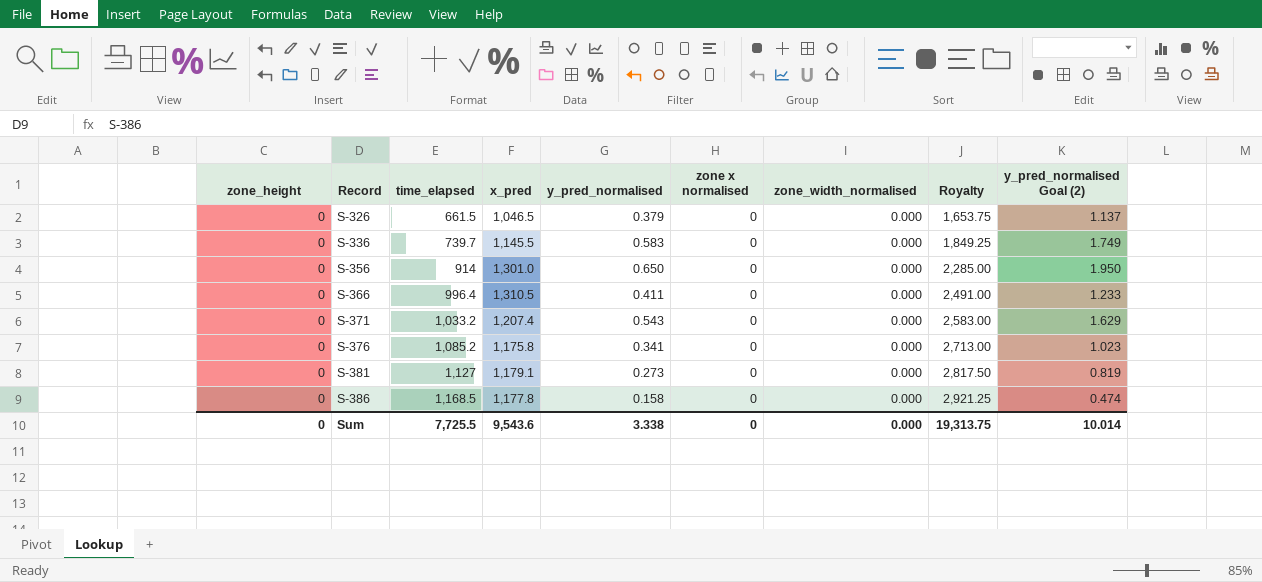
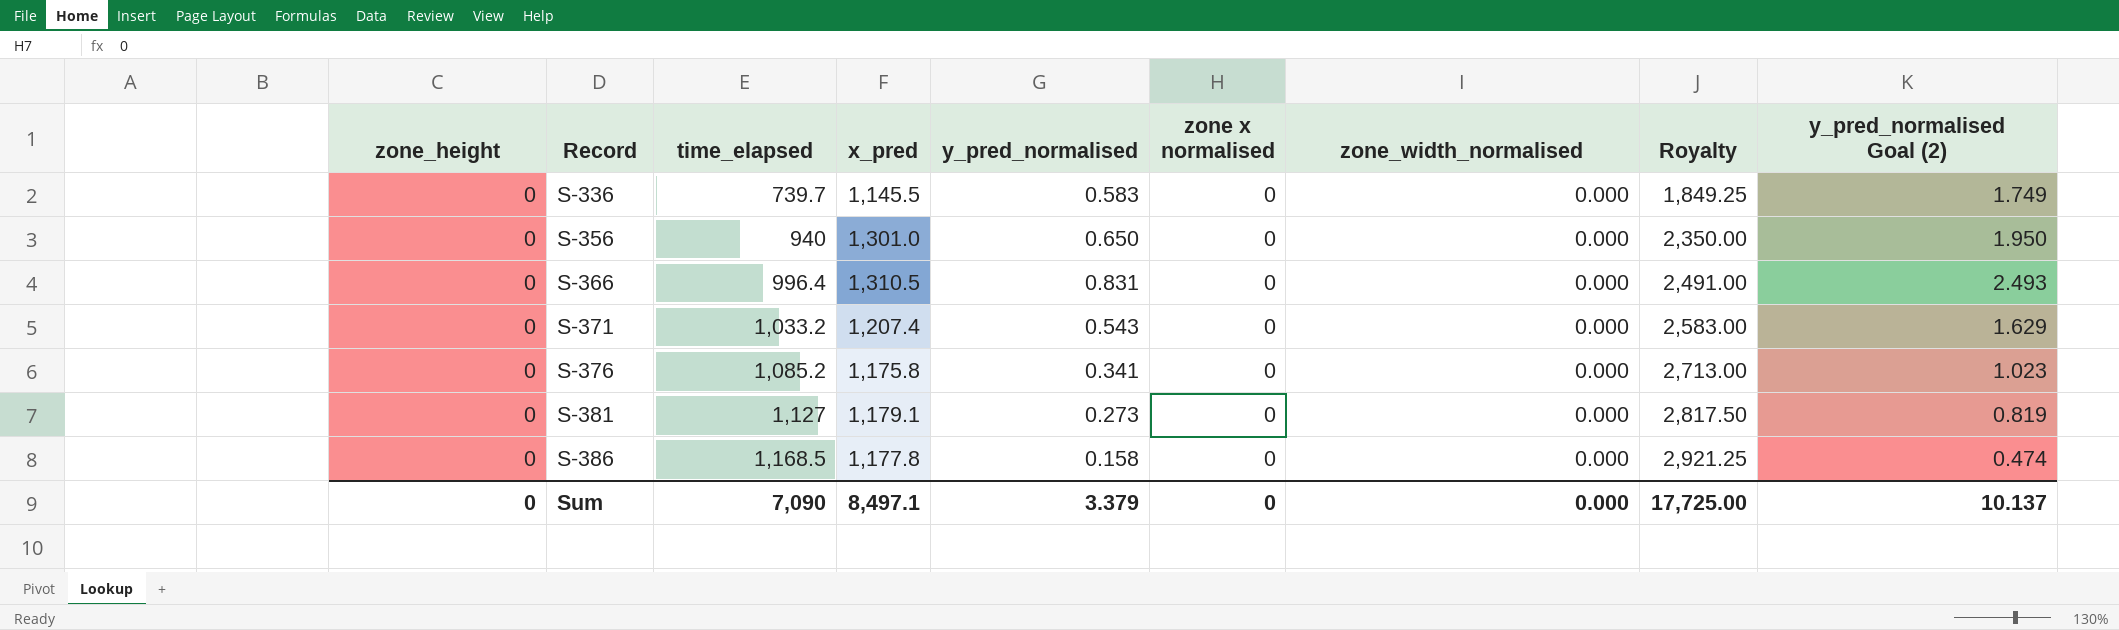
row S-326: 0 | 661.5 | 1,046.5 | 0.379 | 0 | 0.000 | 1,653.75 | 1.137 -> none
S-356 | time_elapsed: 914 -> 940
S-356 | Royalty: 2,285.00 -> 2,350.00
S-366 | y_pred_normalised: 0.411 -> 0.831
S-366 | y_pred_normalised Goal (2): 1.233 -> 2.493
Sum | time_elapsed: 7,725.5 -> 7,090
Sum | x_pred: 9,543.6 -> 8,497.1
Sum | y_pred_normalised: 3.338 -> 3.379
Sum | Royalty: 19,313.75 -> 17,725.00
Sum | y_pred_normalised Goal (2): 10.014 -> 10.137

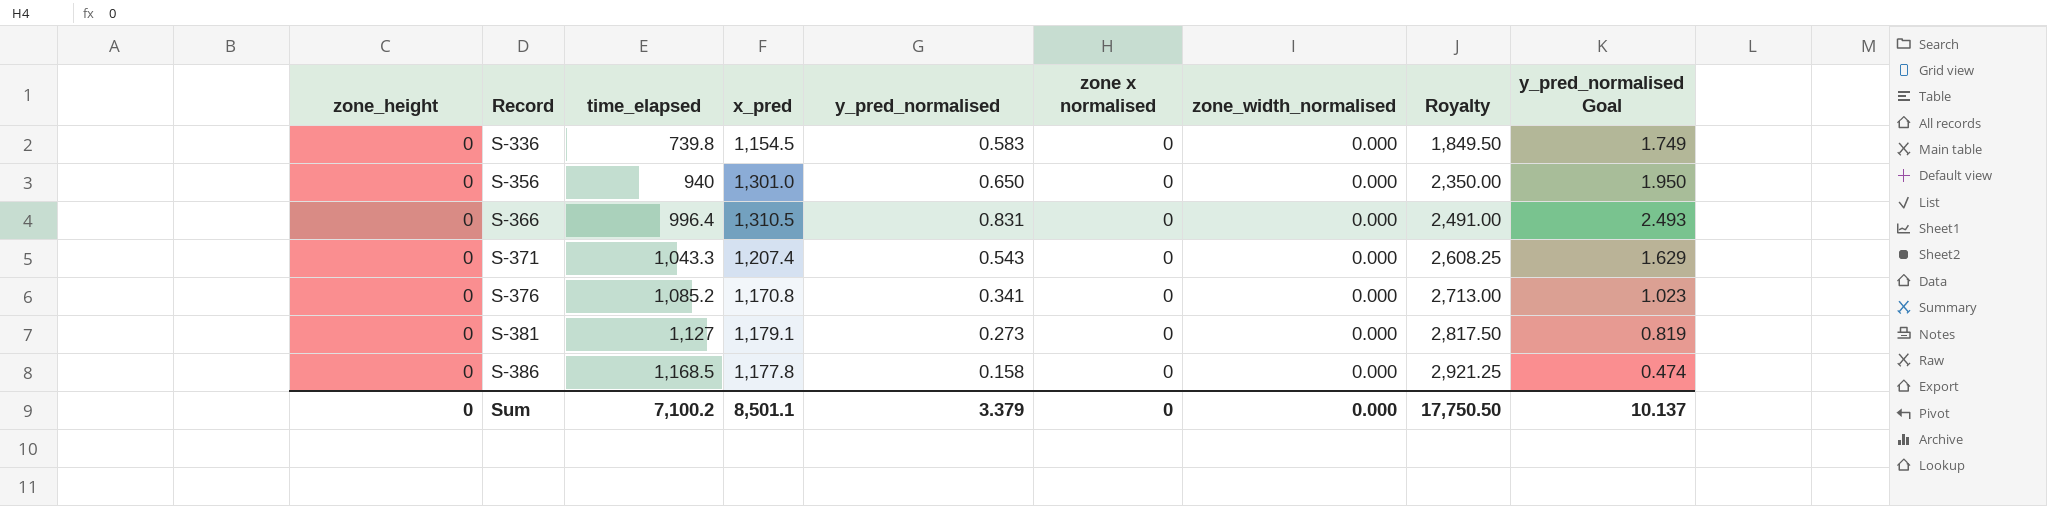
column name: y_pred_normalised Goal (2) -> y_pred_normalised Goal
S-336 | time_elapsed: 739.7 -> 739.8
S-336 | x_pred: 1,145.5 -> 1,154.5
S-336 | Royalty: 1,849.25 -> 1,849.50
S-371 | time_elapsed: 1,033.2 -> 1,043.3
S-371 | Royalty: 2,583.00 -> 2,608.25
S-376 | x_pred: 1,175.8 -> 1,170.8
Sum | time_elapsed: 7,090 -> 7,100.2
Sum | x_pred: 8,497.1 -> 8,501.1
Sum | Royalty: 17,725.00 -> 17,750.50

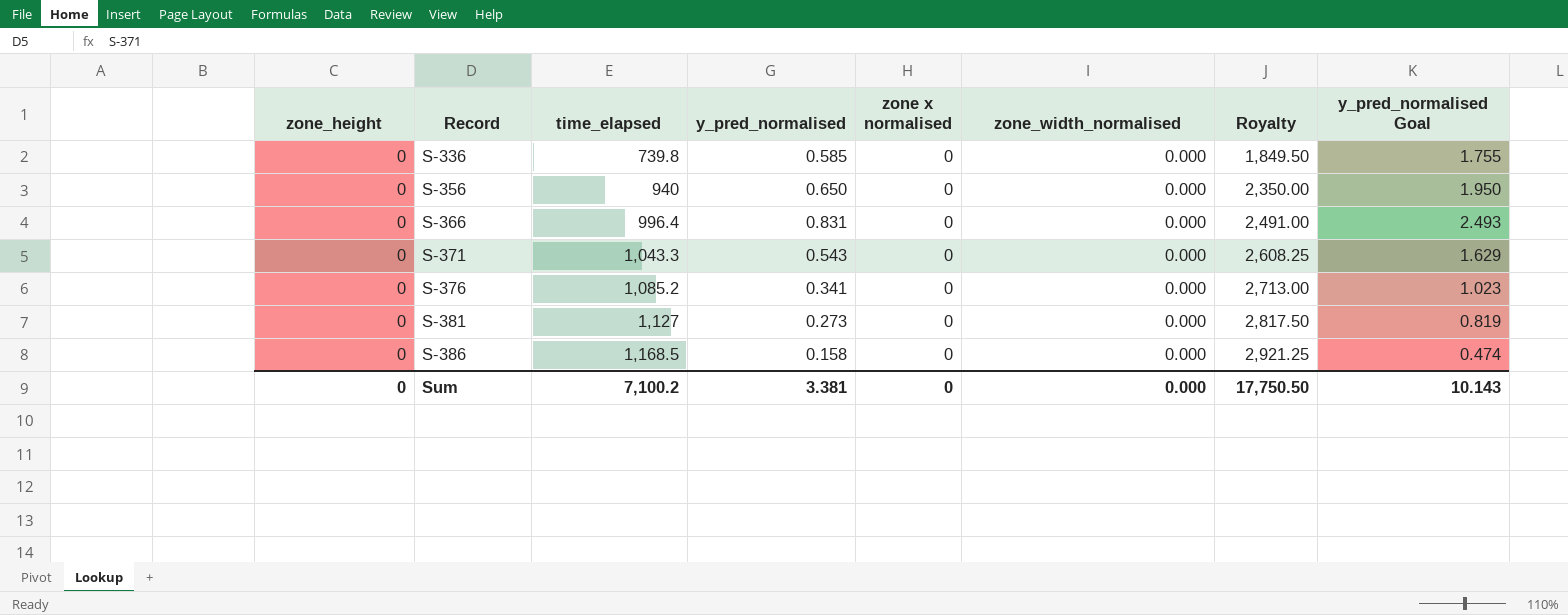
column x_pred | position: 4 -> none
S-336 | y_pred_normalised: 0.583 -> 0.585
S-336 | y_pred_normalised Goal: 1.749 -> 1.755
Sum | y_pred_normalised: 3.379 -> 3.381
Sum | y_pred_normalised Goal: 10.137 -> 10.143

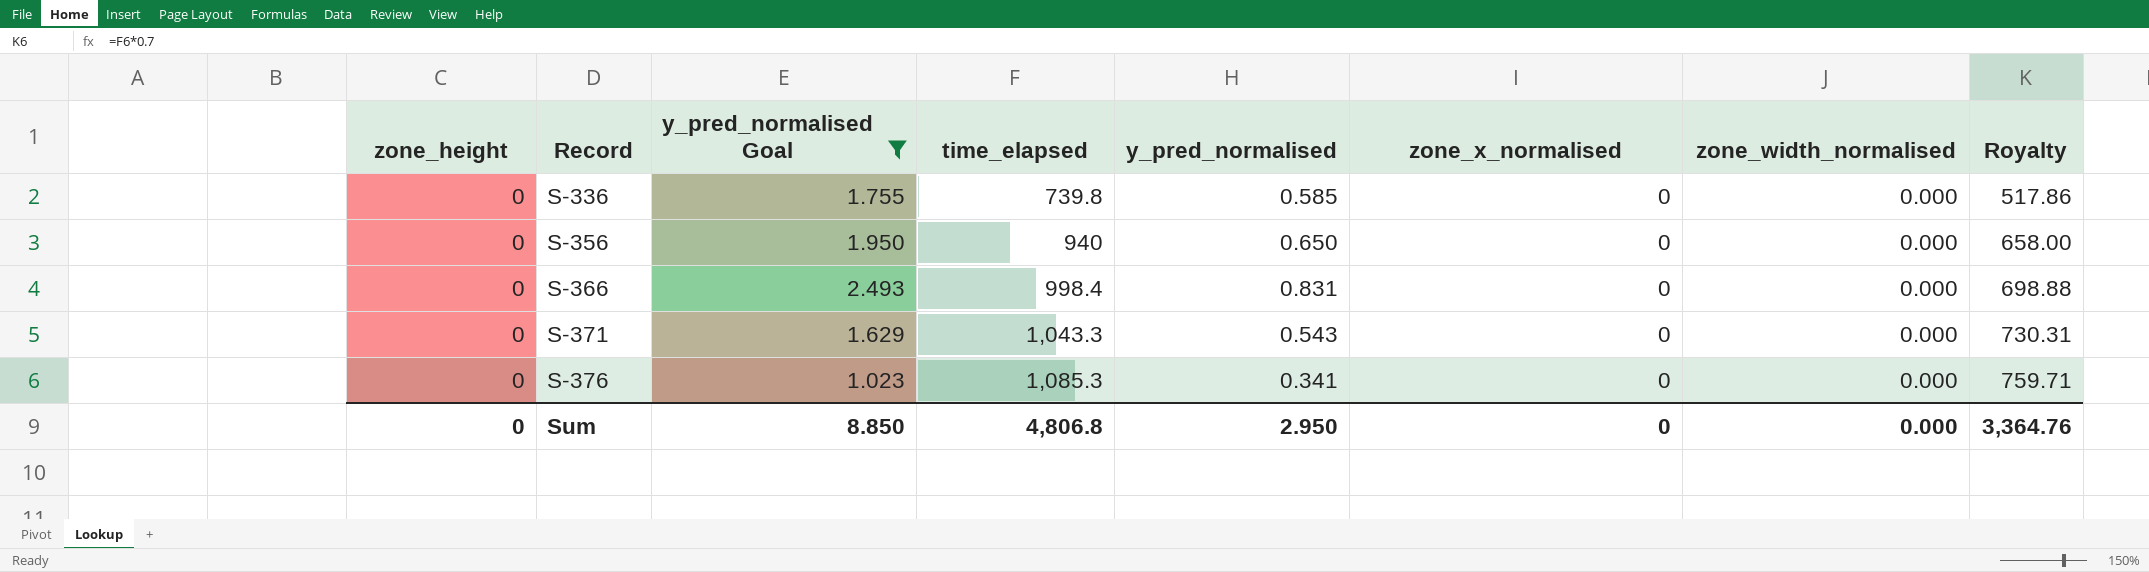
filter: none -> y_pred_normalised Goal >= 1.023
column y_pred_normalised Goal | position: 8 -> 3
column name: zone x normalised -> zone_x_normalised
column Royalty | formula: [time_elapsed] * 2.5 -> [time_elapsed] * 0.7
S-366 | time_elapsed: 996.4 -> 998.4
S-376 | time_elapsed: 1,085.2 -> 1,085.3
Sum | y_pred_normalised Goal: 10.143 -> 8.850
Sum | time_elapsed: 7,100.2 -> 4,806.8
Sum | y_pred_normalised: 3.381 -> 2.950
Sum | Royalty: 17,750.50 -> 3,364.76

